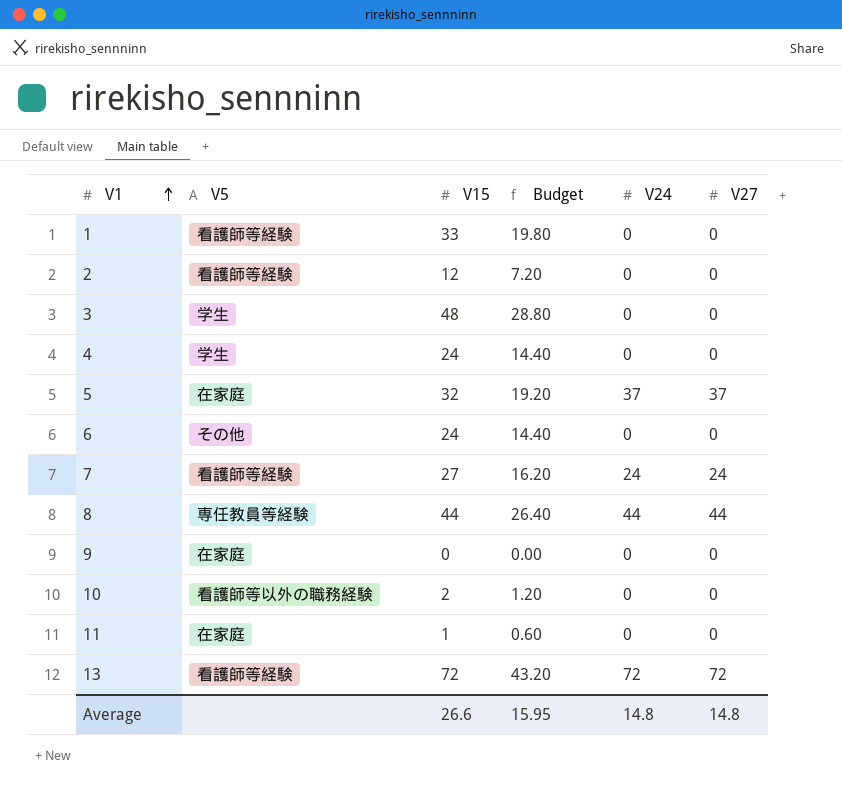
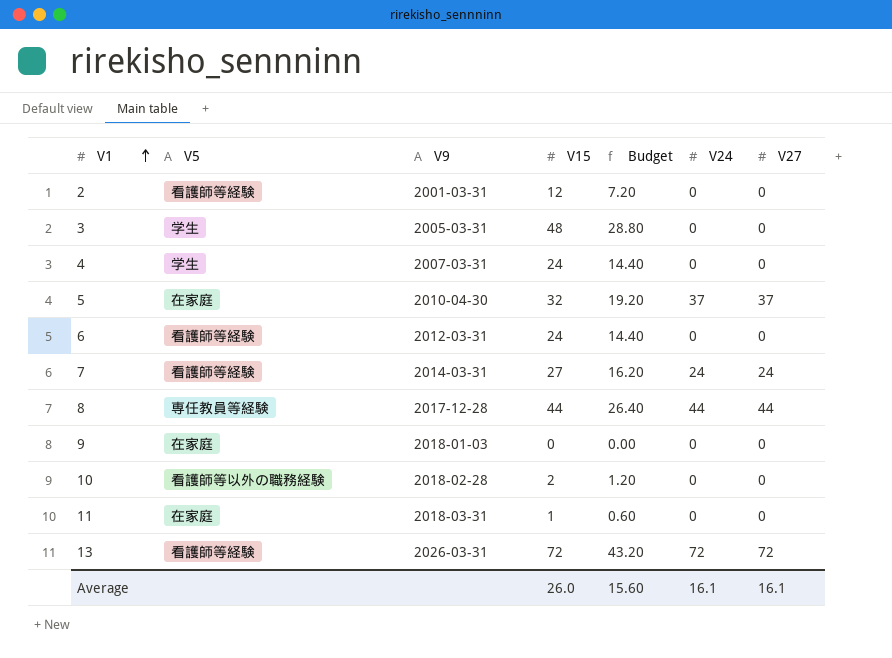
column V9 | position: none -> 3
row 1: 看護師等経験 | 33 | 19.80 | 0 | 0 -> none
6 | V5: その他 -> 看護師等経験
Average | V15: 26.6 -> 26.0
Average | Budget: 15.95 -> 15.60
Average | V24: 14.8 -> 16.1
Average | V27: 14.8 -> 16.1

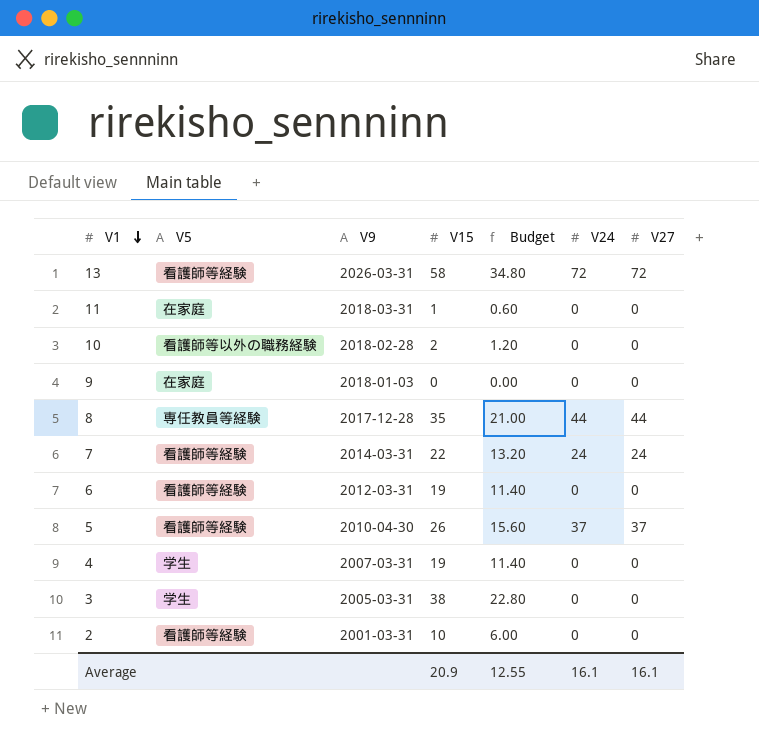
row order: V1 ascending -> V1 descending
13 | V15: 72 -> 58
13 | Budget: 43.20 -> 34.80
8 | V15: 44 -> 35
8 | Budget: 26.40 -> 21.00
7 | V15: 27 -> 22
7 | Budget: 16.20 -> 13.20
6 | V15: 24 -> 19
6 | Budget: 14.40 -> 11.40
5 | V5: 在家庭 -> 看護師等経験
5 | V15: 32 -> 26
5 | Budget: 19.20 -> 15.60
4 | V15: 24 -> 19
4 | Budget: 14.40 -> 11.40
3 | V15: 48 -> 38
3 | Budget: 28.80 -> 22.80
2 | V15: 12 -> 10
2 | Budget: 7.20 -> 6.00
Average | V15: 26.0 -> 20.9
Average | Budget: 15.60 -> 12.55

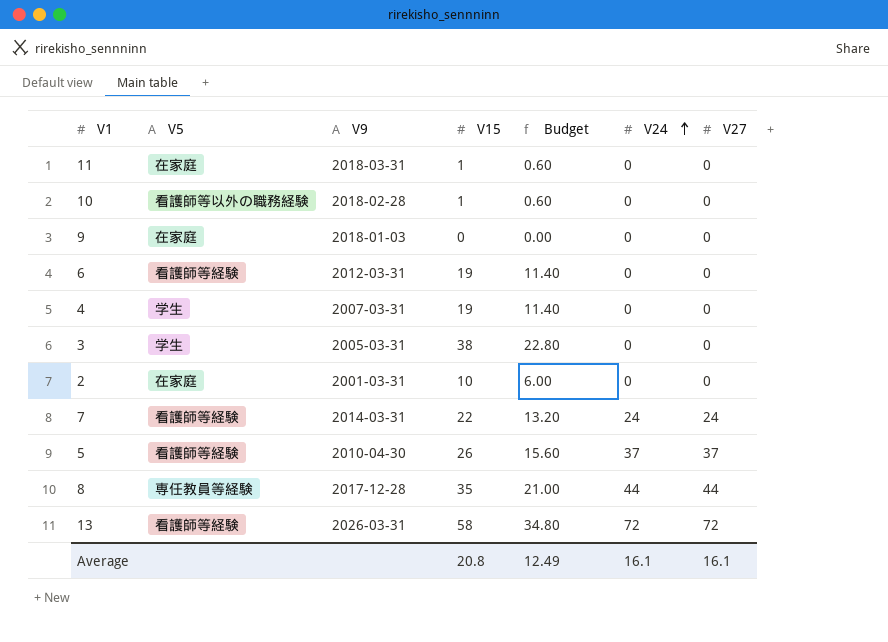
row order: V1 descending -> V24 ascending
10 | V15: 2 -> 1
10 | Budget: 1.20 -> 0.60
2 | V5: 看護師等経験 -> 在家庭
Average | V15: 20.9 -> 20.8
Average | Budget: 12.55 -> 12.49

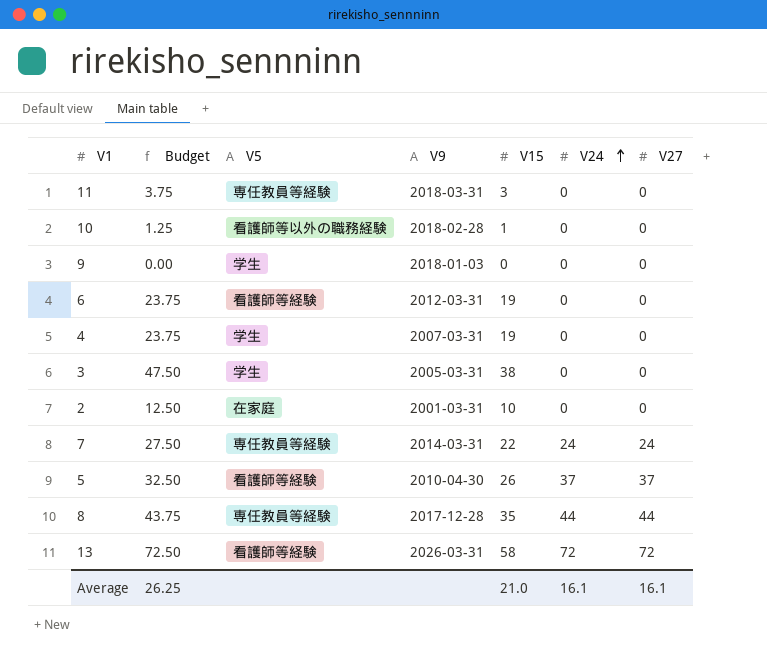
column Budget | formula: [V15] * 0.6 -> [V15] * 1.25
column Budget | position: 5 -> 2
11 | V5: 在家庭 -> 専任教員等経験
11 | V15: 1 -> 3
9 | V5: 在家庭 -> 学生
7 | V5: 看護師等経験 -> 専任教員等経験
Average | Budget: 12.49 -> 26.25
Average | V15: 20.8 -> 21.0

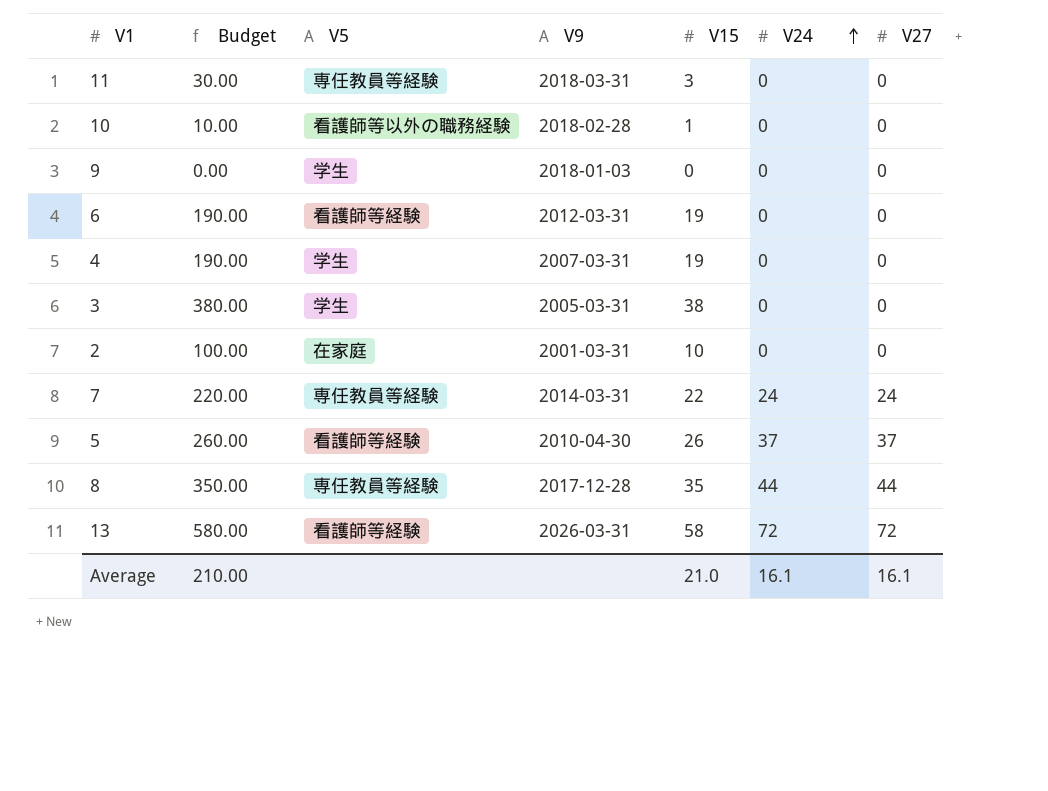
column Budget | formula: [V15] * 1.25 -> [V15] * 10
Average | Budget: 26.25 -> 210.00

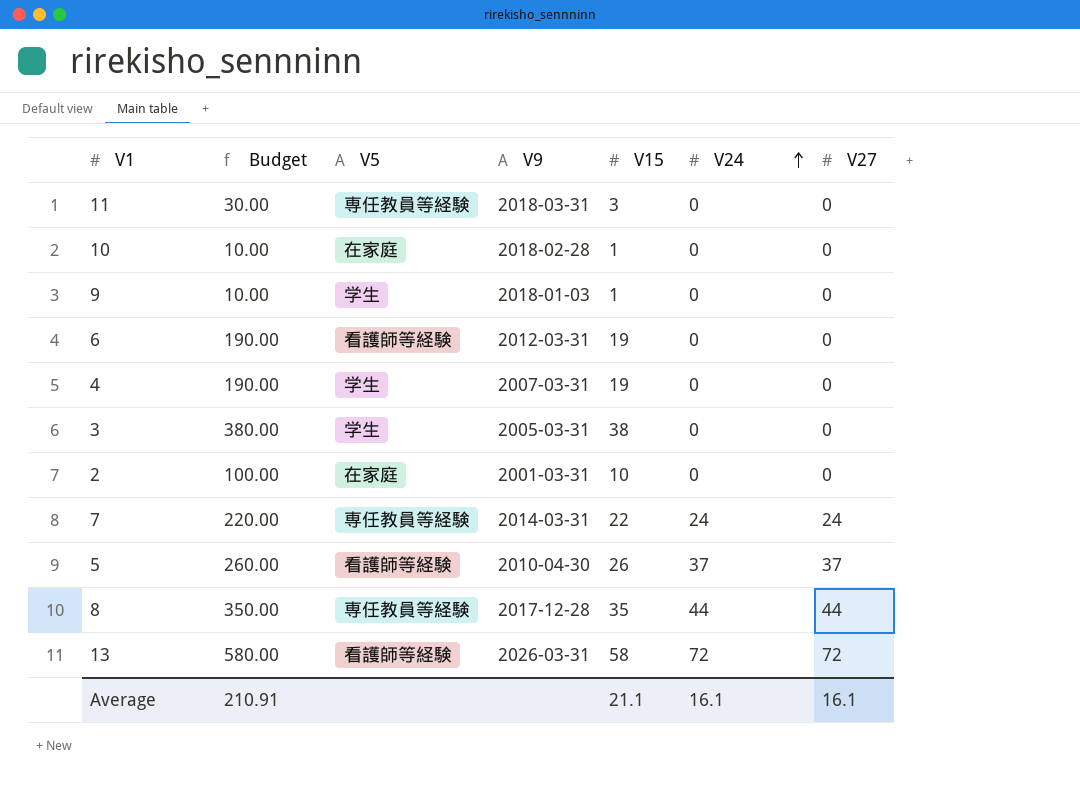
10 | V5: 看護師等以外の職務経験 -> 在家庭
9 | Budget: 0.00 -> 10.00
9 | V15: 0 -> 1
Average | Budget: 210.00 -> 210.91
Average | V15: 21.0 -> 21.1

